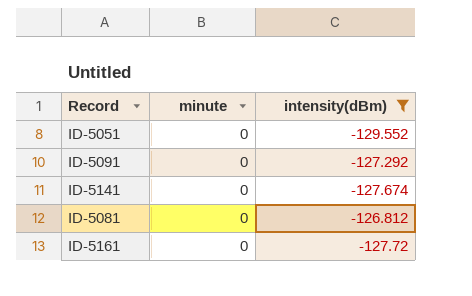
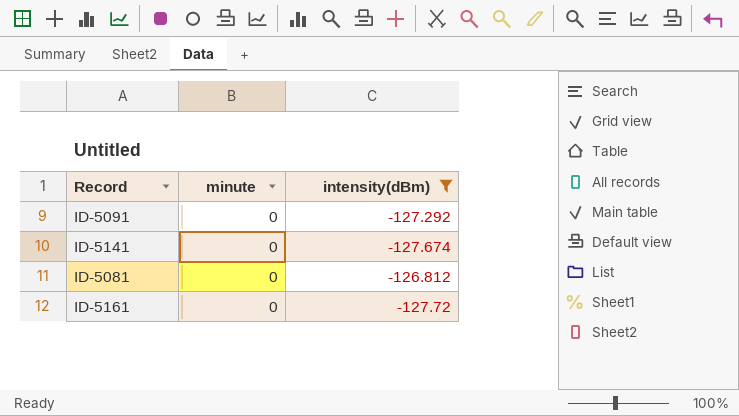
row ID-5051: 0 | -129.552 -> none

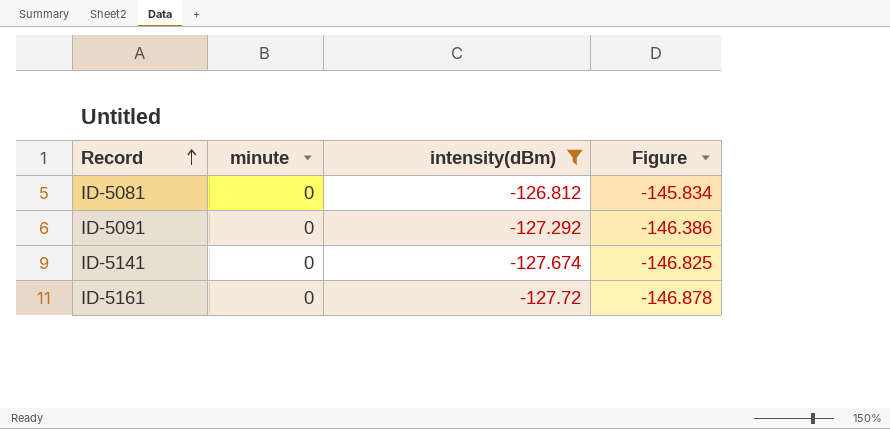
row order: none -> Record ascending
column Figure | formula: none -> [intensity(dBm)] * 1.15

